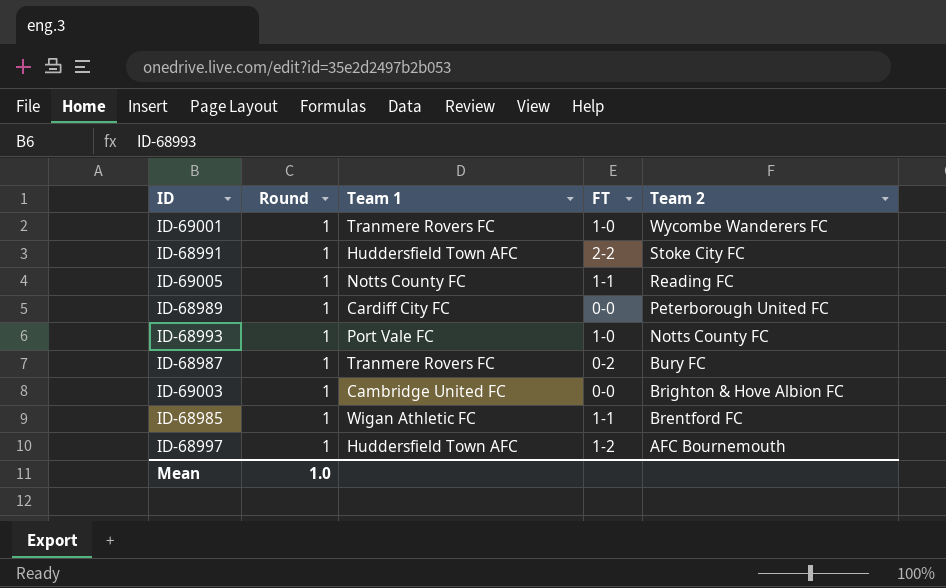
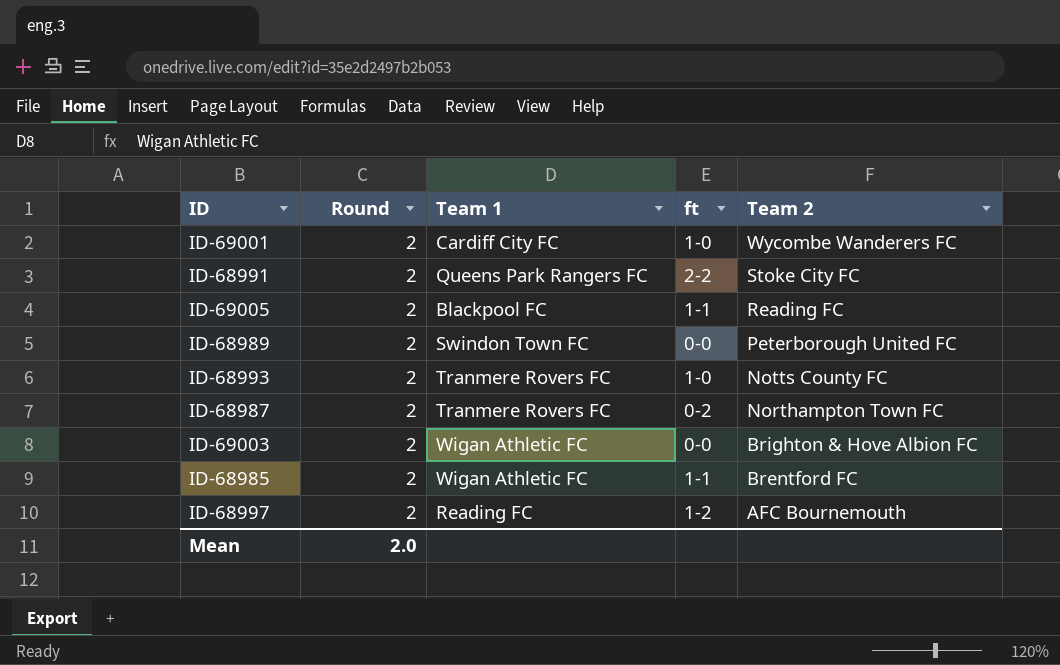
column name: FT -> ft
ID-69001 | Round: 1 -> 2
ID-69001 | Team 1: Tranmere Rovers FC -> Cardiff City FC
ID-68991 | Round: 1 -> 2
ID-68991 | Team 1: Huddersfield Town AFC -> Queens Park Rangers FC
ID-69005 | Round: 1 -> 2
ID-69005 | Team 1: Notts County FC -> Blackpool FC
ID-68989 | Round: 1 -> 2
ID-68989 | Team 1: Cardiff City FC -> Swindon Town FC
ID-68993 | Round: 1 -> 2
ID-68993 | Team 1: Port Vale FC -> Tranmere Rovers FC
ID-68987 | Round: 1 -> 2
ID-68987 | Team 2: Bury FC -> Northampton Town FC
ID-69003 | Round: 1 -> 2
ID-69003 | Team 1: Cambridge United FC -> Wigan Athletic FC
ID-68985 | Round: 1 -> 2
ID-68997 | Round: 1 -> 2
ID-68997 | Team 1: Huddersfield Town AFC -> Reading FC
Mean | Round: 1.0 -> 2.0

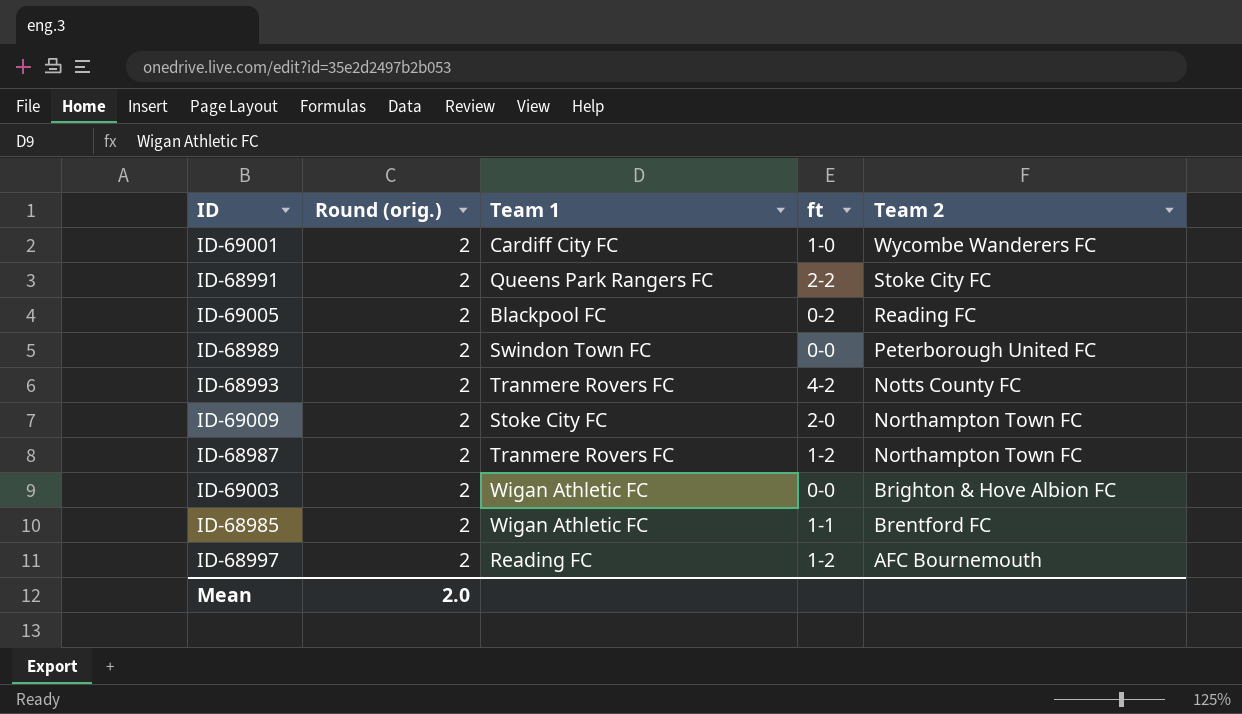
column name: Round -> Round (orig.)
ID-69005 | ft: 1-1 -> 0-2
ID-68993 | ft: 1-0 -> 4-2
row ID-69009: none -> 2 | Stoke City FC | 2-0 | Northampton Town FC
ID-68987 | ft: 0-2 -> 1-2

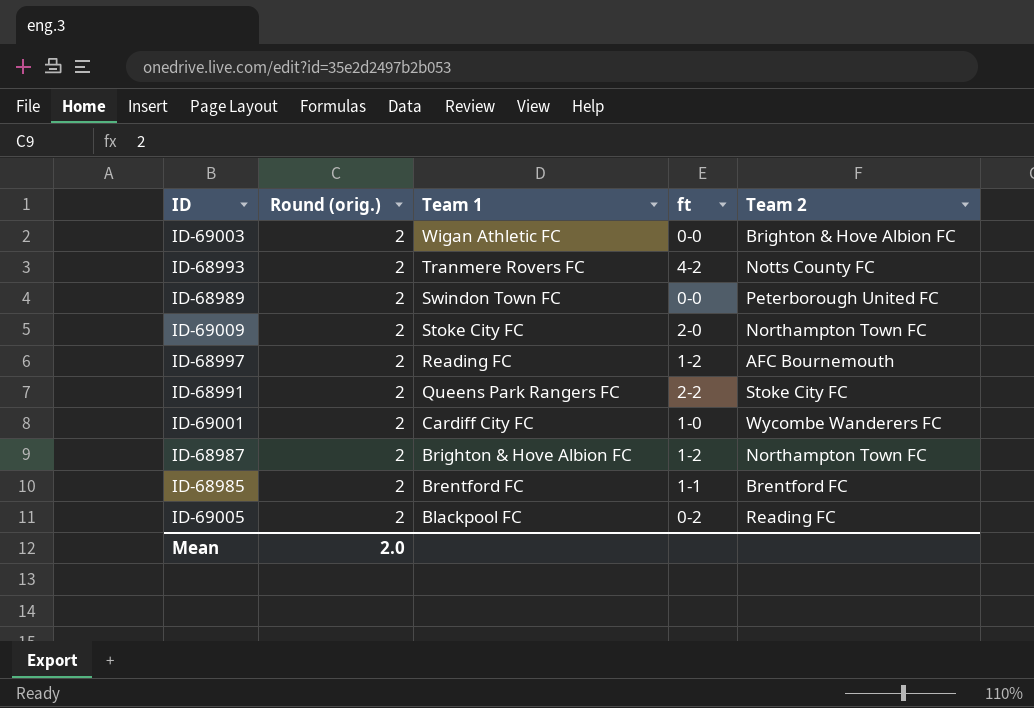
row order: Team 2 descending -> Team 1 descending
ID-68987 | Team 1: Tranmere Rovers FC -> Brighton & Hove Albion FC
ID-68985 | Team 1: Wigan Athletic FC -> Brentford FC

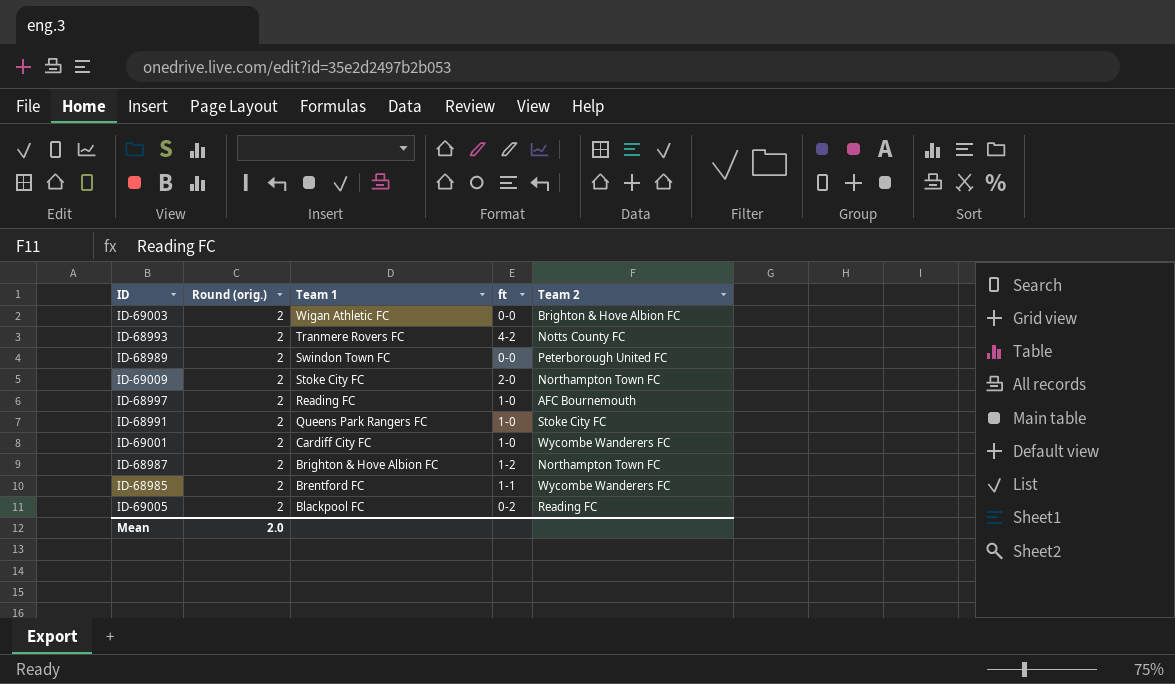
ID-68997 | ft: 1-2 -> 1-0
ID-68991 | ft: 2-2 -> 1-0
ID-68985 | Team 2: Brentford FC -> Wycombe Wanderers FC

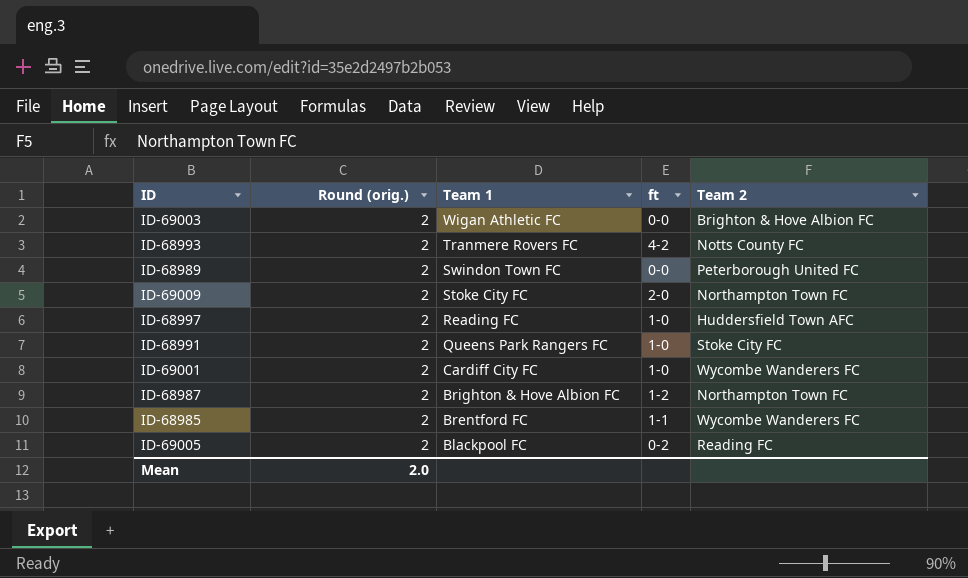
ID-68997 | Team 2: AFC Bournemouth -> Huddersfield Town AFC

